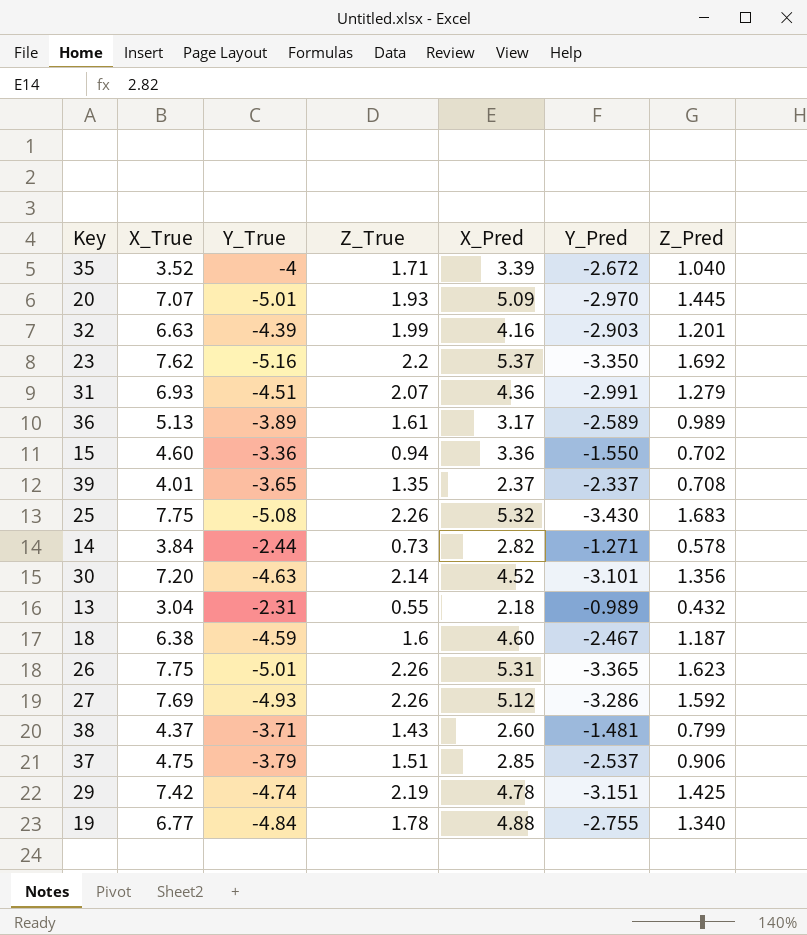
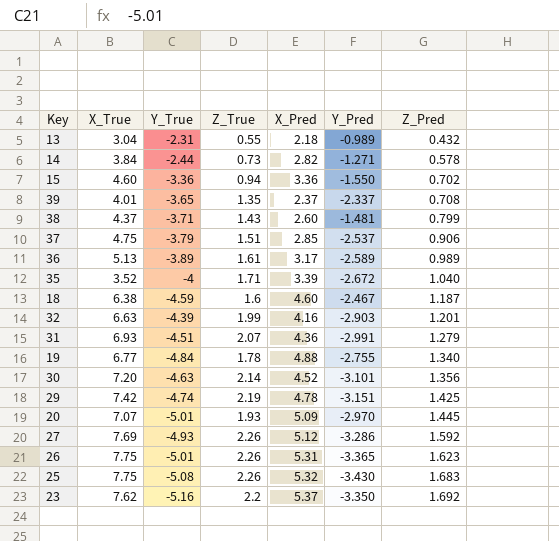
row order: none -> Z_Pred ascending

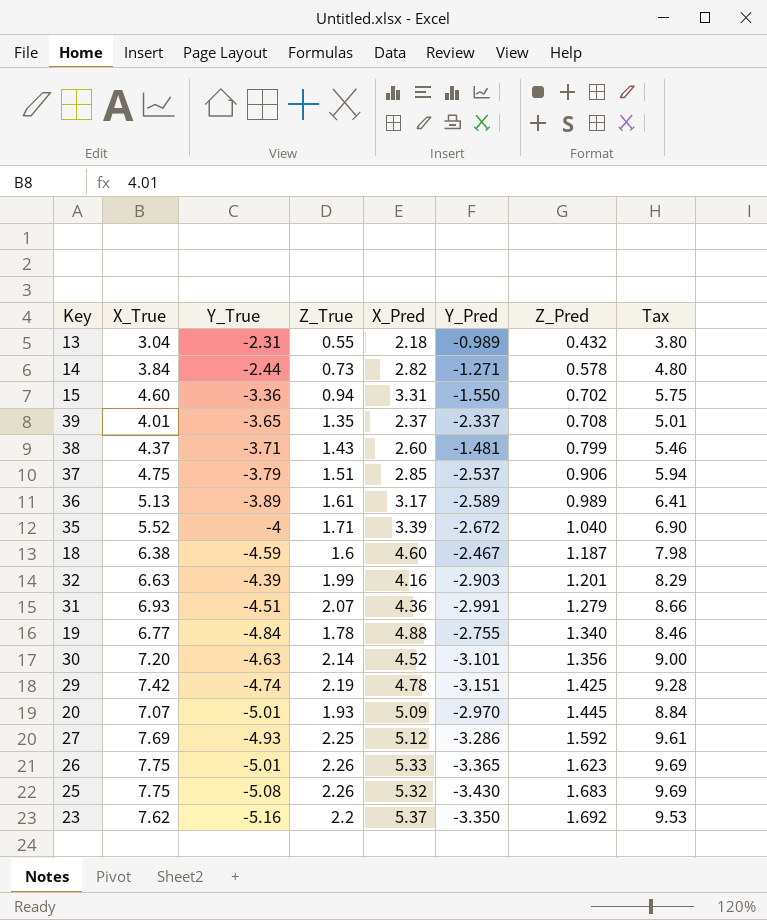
column Tax | formula: none -> [X_True] * 1.25
15 | X_Pred: 3.36 -> 3.31
35 | X_True: 3.52 -> 5.52
27 | Z_True: 2.26 -> 2.25
26 | X_Pred: 5.31 -> 5.33

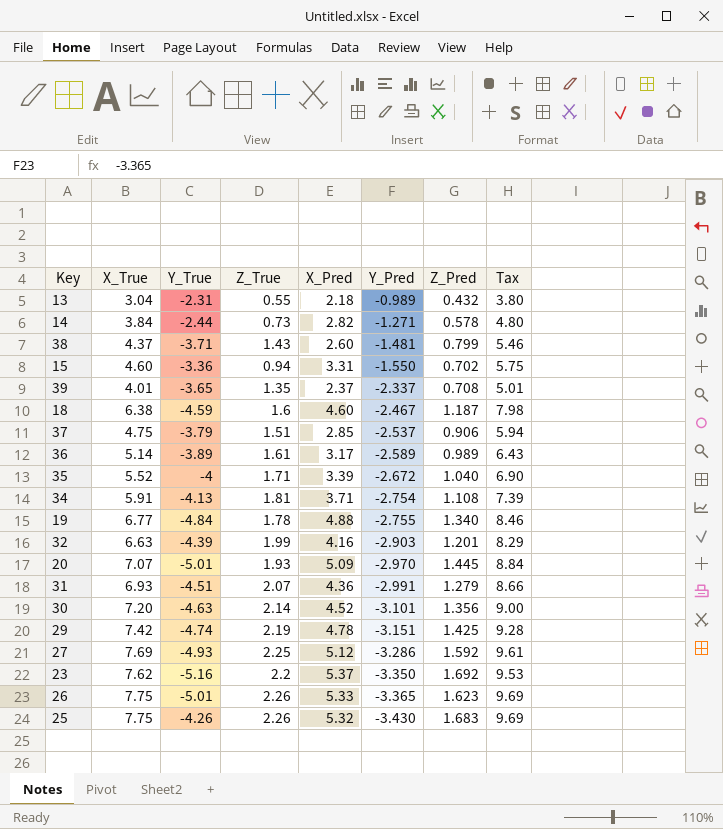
row order: Z_Pred ascending -> Y_Pred descending
36 | X_True: 5.13 -> 5.14
36 | Tax: 6.41 -> 6.43
row 34: none -> 5.91 | -4.13 | 1.81 | 3.71 | -2.754 | 1.108 | 7.39
25 | Y_True: -5.08 -> -4.26

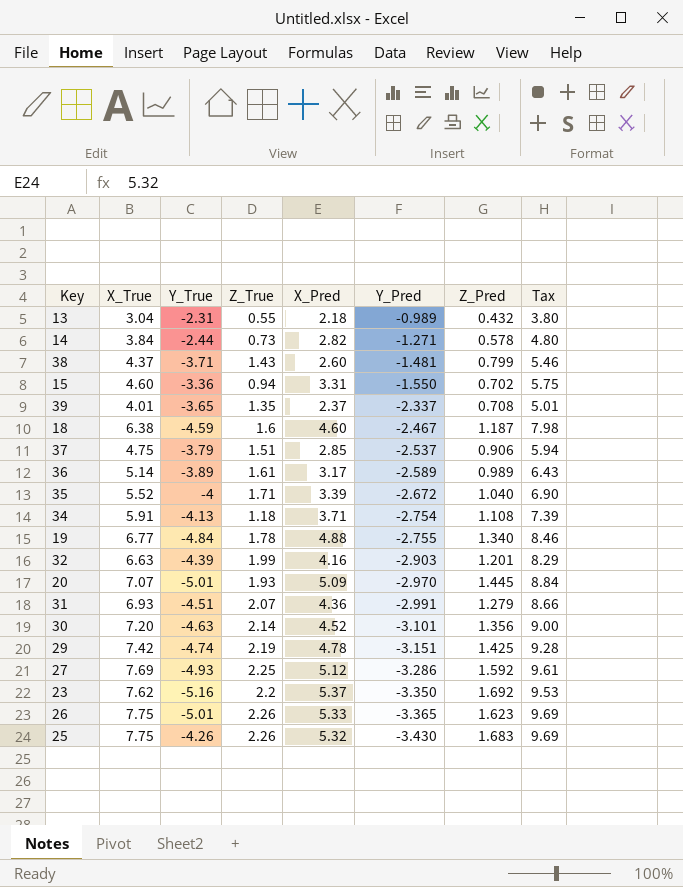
34 | Z_True: 1.81 -> 1.18

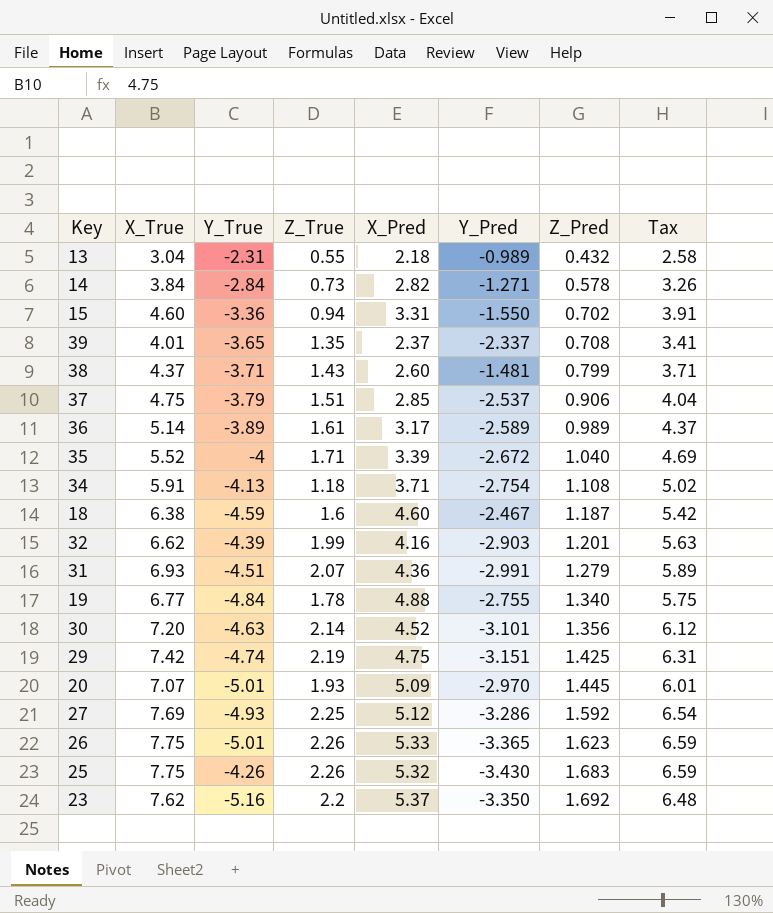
row order: Y_Pred descending -> Z_Pred ascending
column Tax | formula: [X_True] * 1.25 -> [X_True] * 0.85
14 | Y_True: -2.44 -> -2.84
32 | X_True: 6.63 -> 6.62
29 | X_Pred: 4.78 -> 4.75

